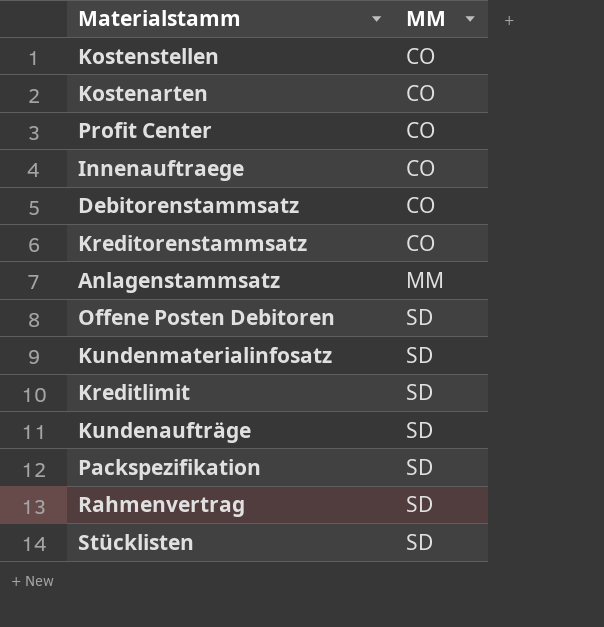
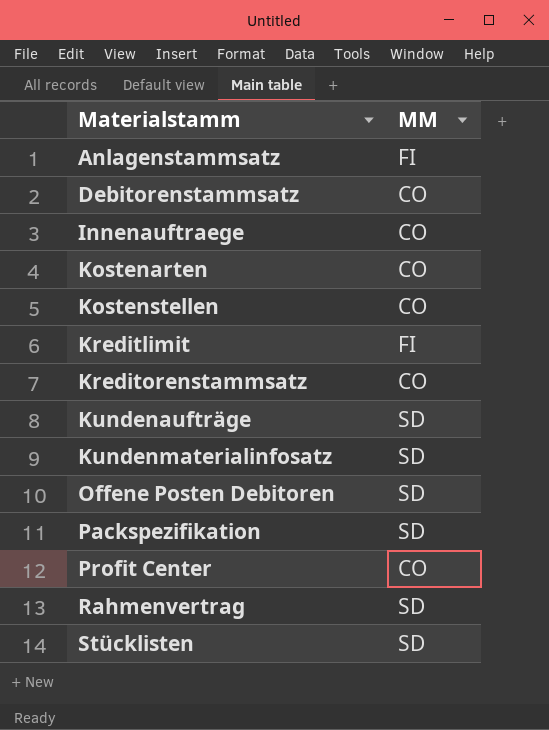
row order: MM ascending -> Materialstamm ascending
Anlagenstammsatz | MM: MM -> FI
Kreditlimit | MM: SD -> FI

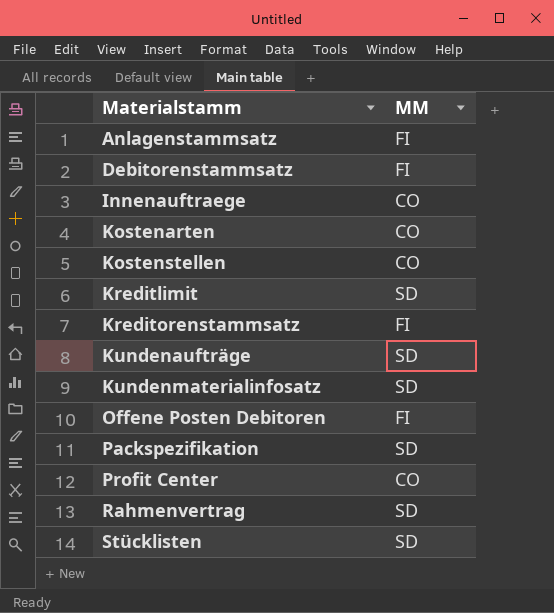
Debitorenstammsatz | MM: CO -> FI
Kreditlimit | MM: FI -> SD
Kreditorenstammsatz | MM: CO -> FI
Offene Posten Debitoren | MM: SD -> FI

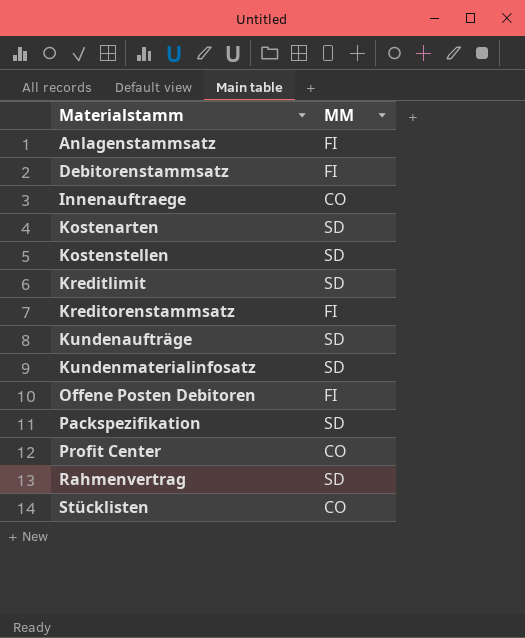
Kostenarten | MM: CO -> SD
Kostenstellen | MM: CO -> SD
Stücklisten | MM: SD -> CO

